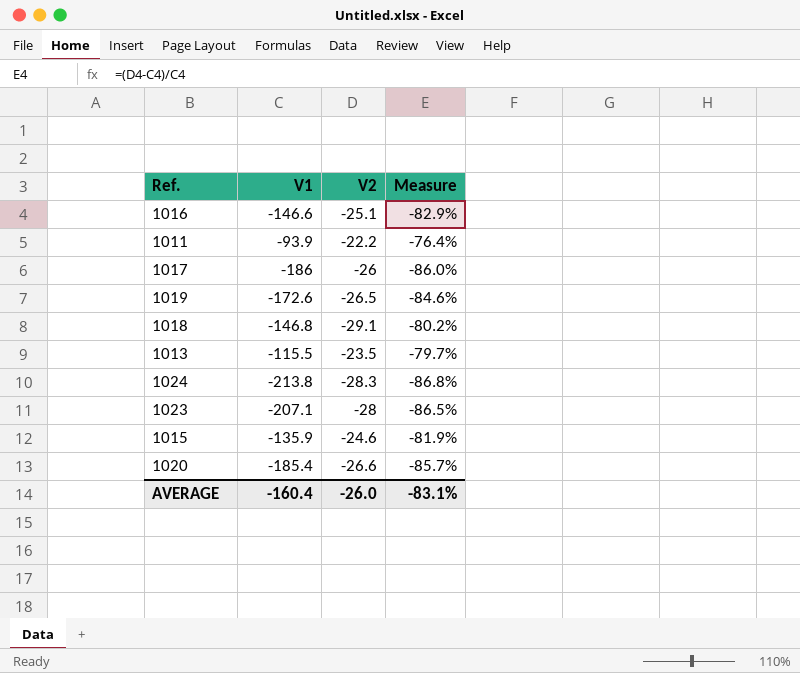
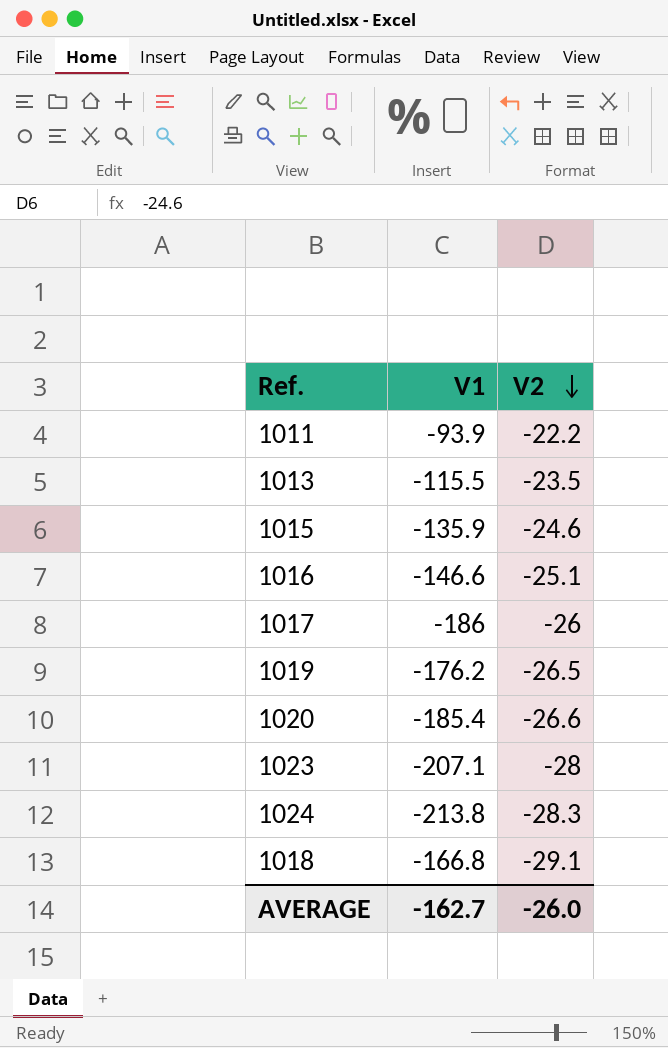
row order: none -> V2 descending
column Measure | formula: ([V2] - [V1]) / [V1] -> none
1019 | V1: -172.6 -> -176.2
1018 | V1: -146.8 -> -166.8
AVERAGE | V1: -160.4 -> -162.7

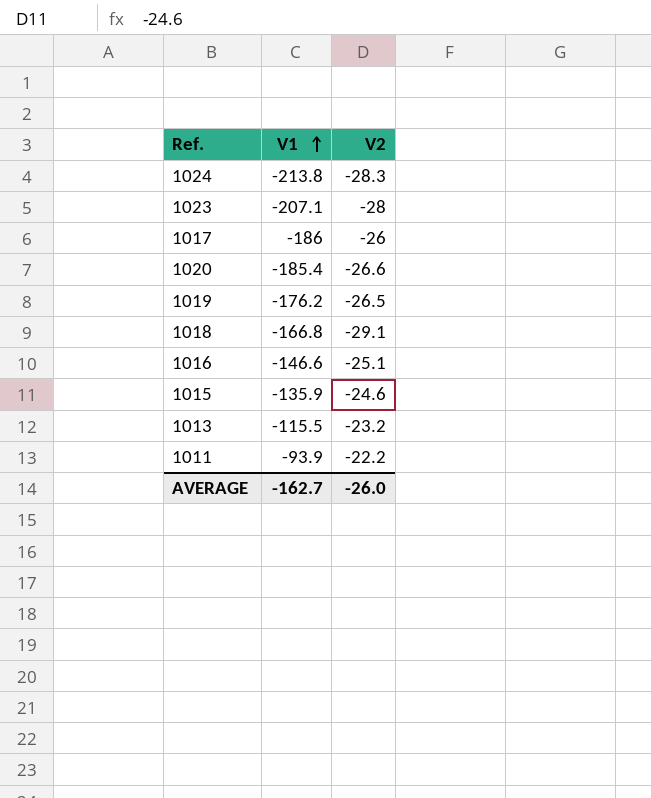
row order: V2 descending -> V1 ascending
1013 | V2: -23.5 -> -23.2

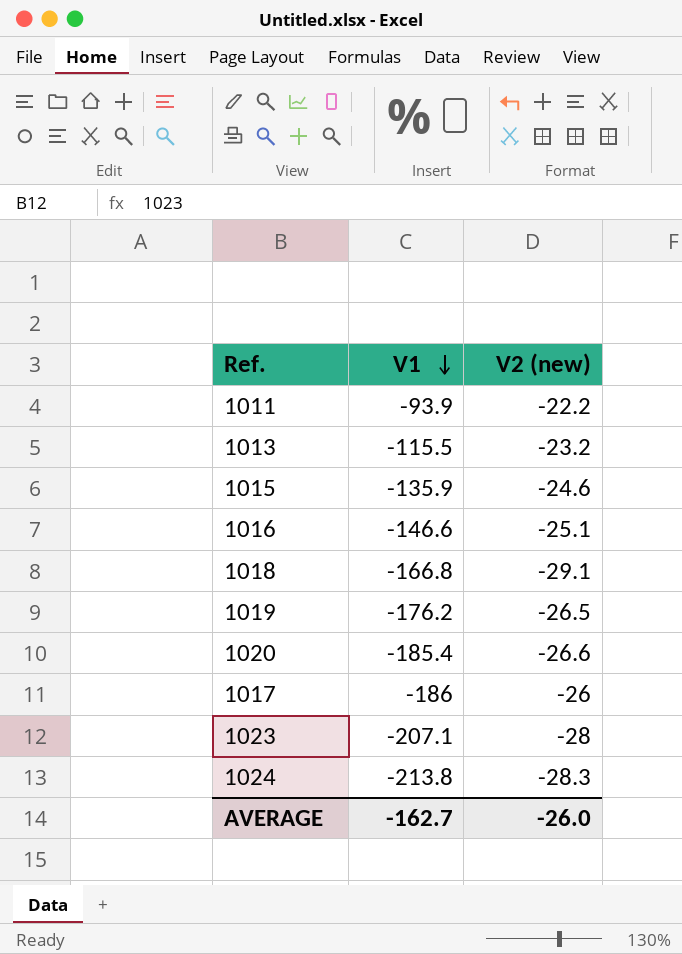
row order: V1 ascending -> V1 descending
column name: V2 -> V2 (new)

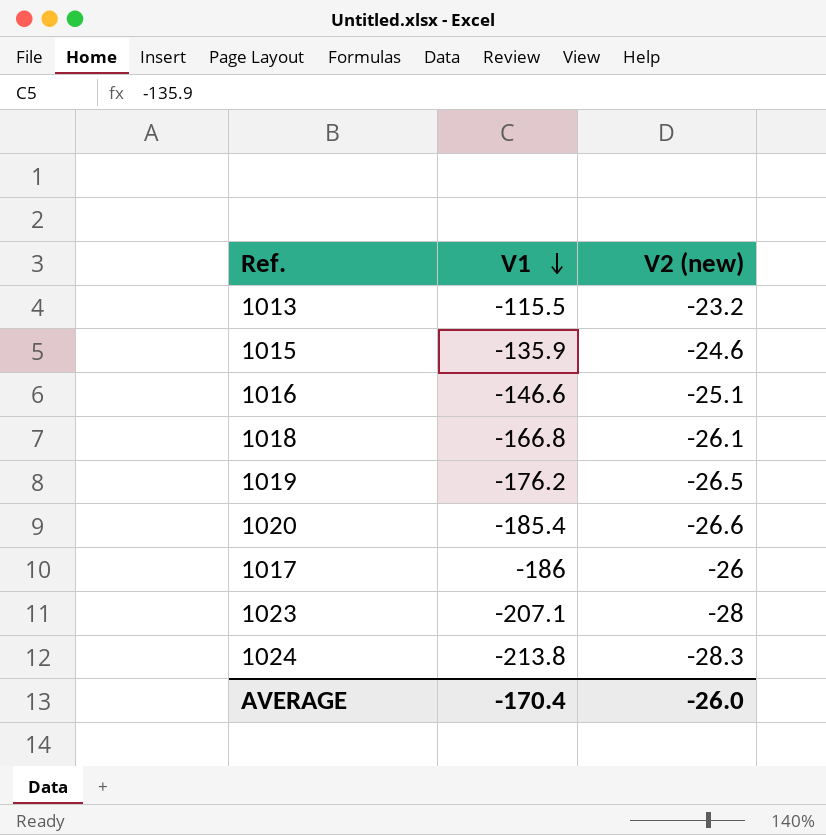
row 1011: -93.9 | -22.2 -> none
1018 | V2 (new): -29.1 -> -26.1
AVERAGE | V1: -162.7 -> -170.4

